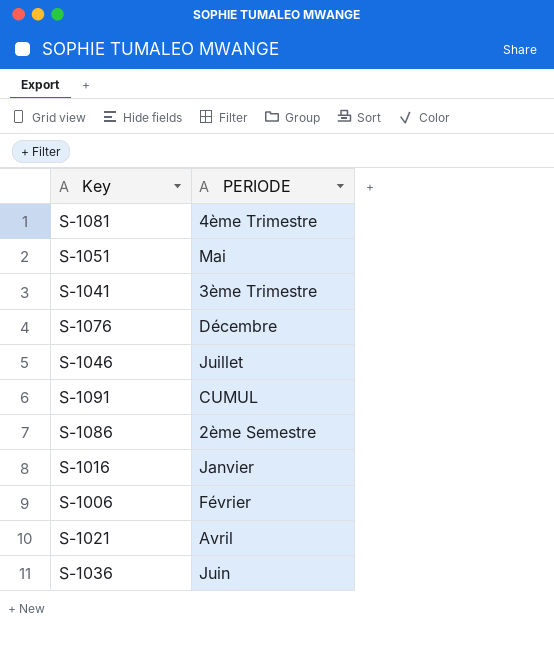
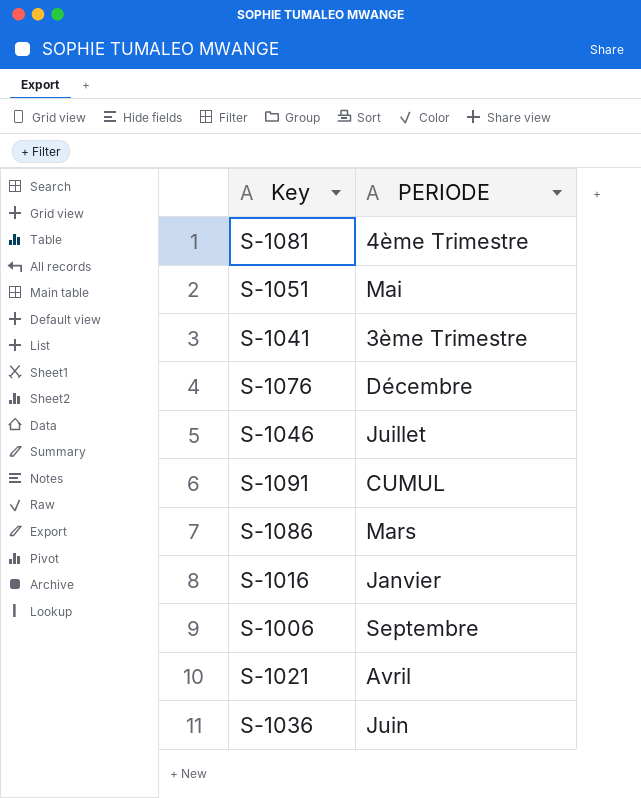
S-1086 | PERIODE: 2ème Semestre -> Mars
S-1006 | PERIODE: Février -> Septembre

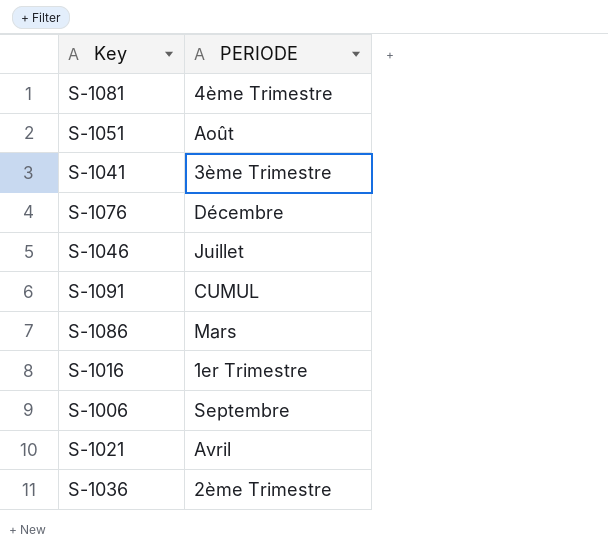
S-1051 | PERIODE: Mai -> Août
S-1016 | PERIODE: Janvier -> 1er Trimestre
S-1036 | PERIODE: Juin -> 2ème Trimestre

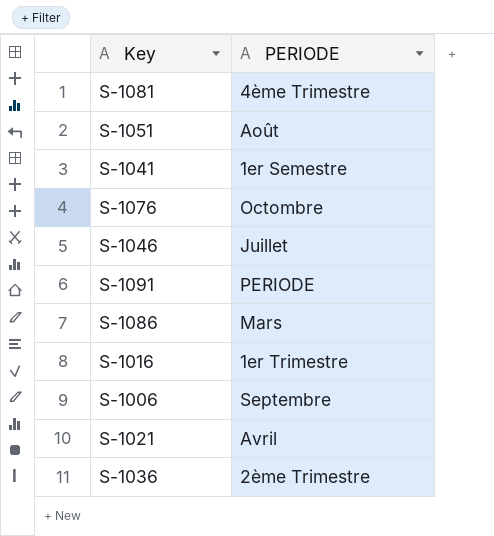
S-1041 | PERIODE: 3ème Trimestre -> 1er Semestre
S-1076 | PERIODE: Décembre -> Octombre
S-1091 | PERIODE: CUMUL -> PERIODE

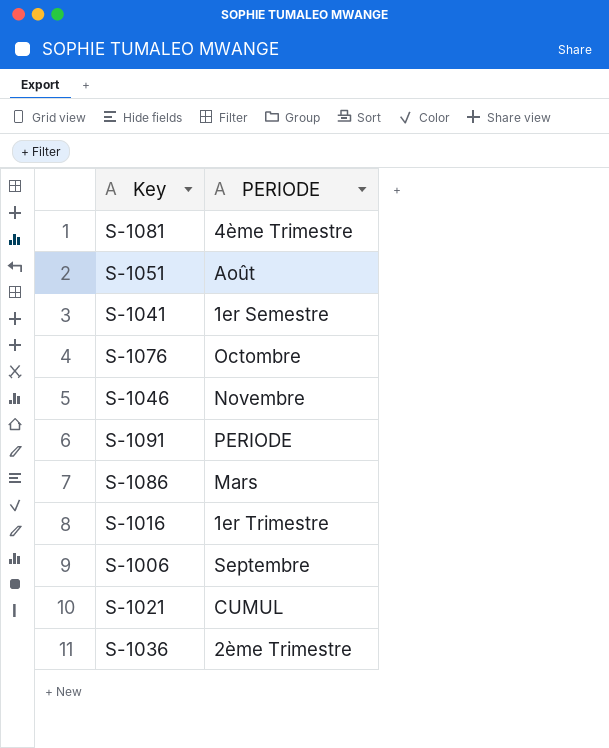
S-1046 | PERIODE: Juillet -> Novembre
S-1021 | PERIODE: Avril -> CUMUL

